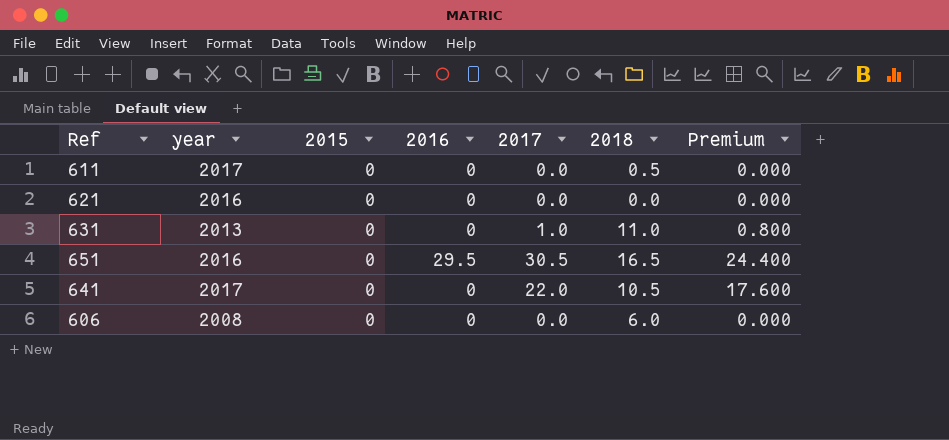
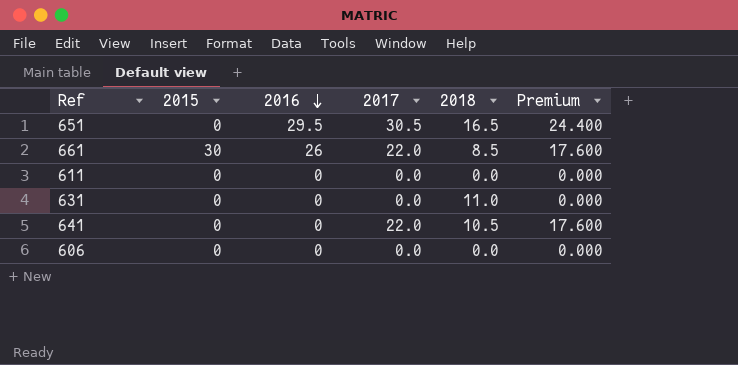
row order: none -> 2016 descending
column year | position: 2 -> none
row 621: 2016 | 0 | 0 | 0.0 | 0.0 | 0.000 -> none
row 661: none -> 30 | 26 | 22.0 | 8.5 | 17.600
611 | 2018: 0.5 -> 0.0
631 | 2017: 1.0 -> 0.0
631 | Premium: 0.800 -> 0.000
606 | 2018: 6.0 -> 0.0

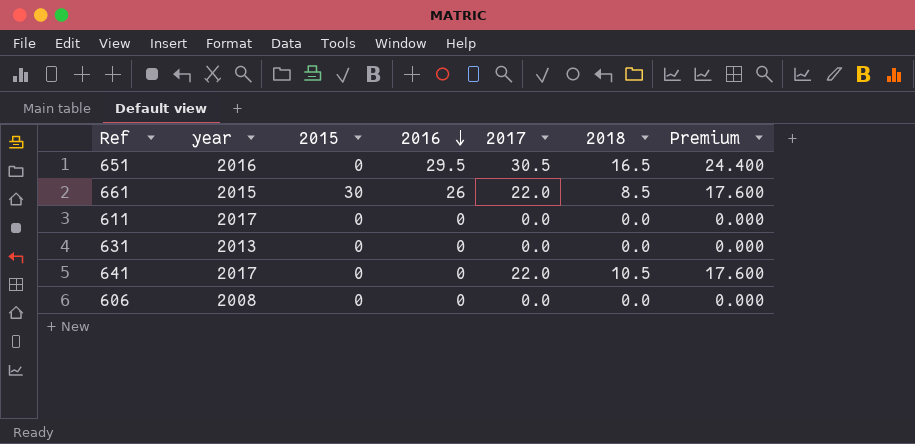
column year | position: none -> 2
631 | 2018: 11.0 -> 0.0

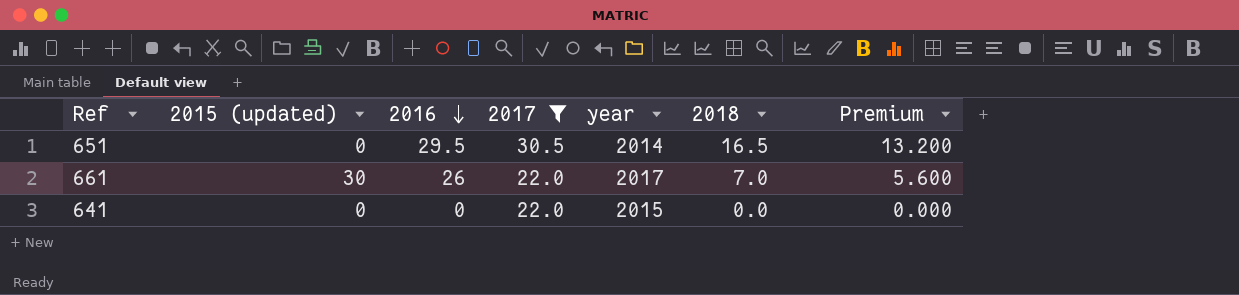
filter: none -> 2017 != 0.0
column name: 2015 -> 2015 (updated)
column year | position: 2 -> 5
column Premium | formula: [2017] * 0.8 -> [2018] * 0.8
651 | year: 2016 -> 2014
661 | year: 2015 -> 2017
661 | 2018: 8.5 -> 7.0
641 | year: 2017 -> 2015
641 | 2018: 10.5 -> 0.0

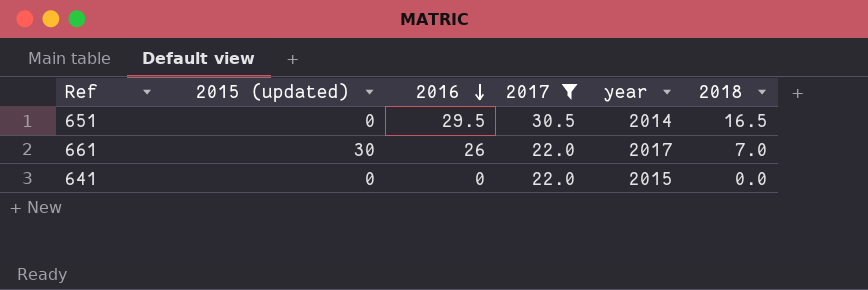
column Premium | formula: [2018] * 0.8 -> none

